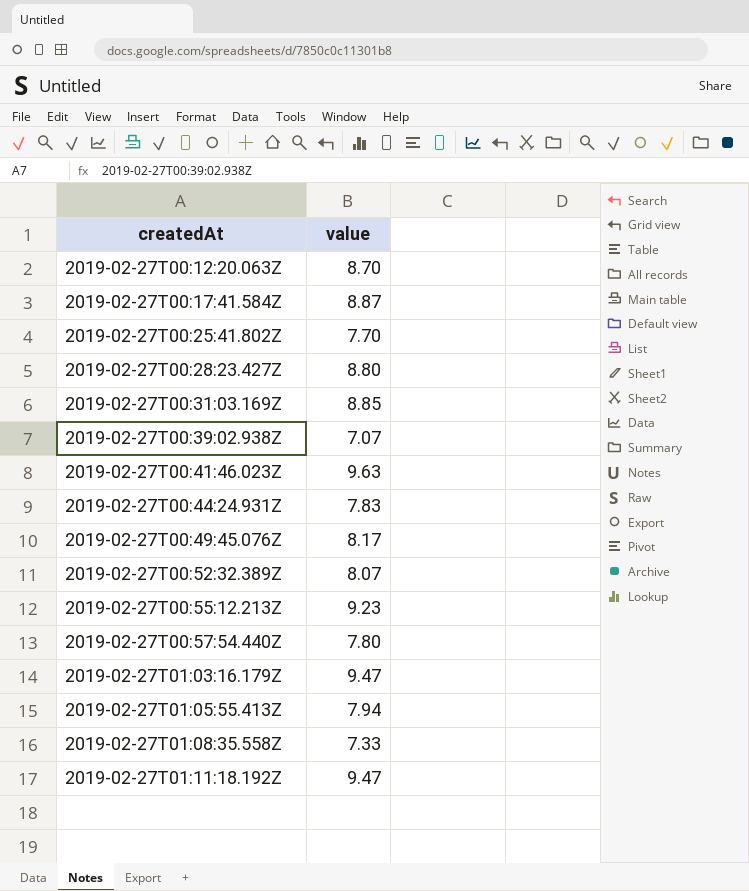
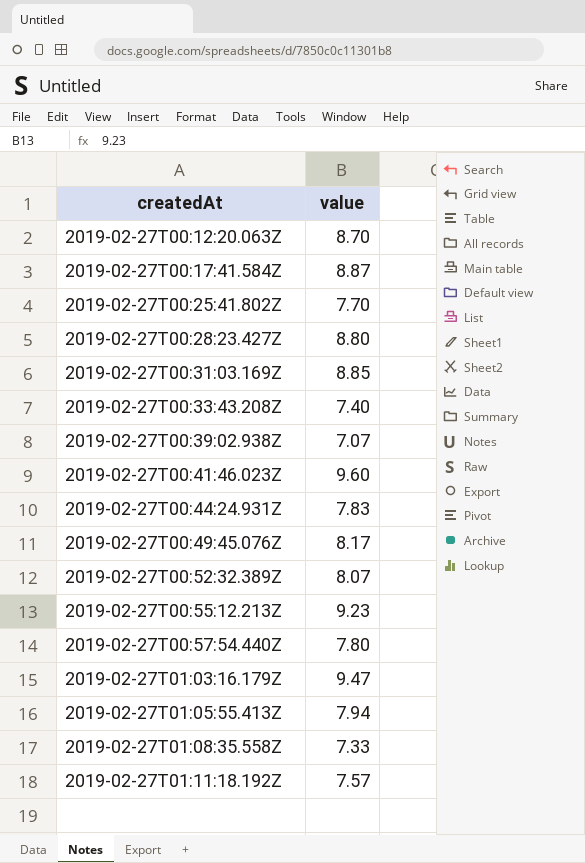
row 2019-02-27T00:33:43.208Z: none -> 7.40
2019-02-27T00:41:46.023Z | value: 9.63 -> 9.60
2019-02-27T01:11:18.192Z | value: 9.47 -> 7.57

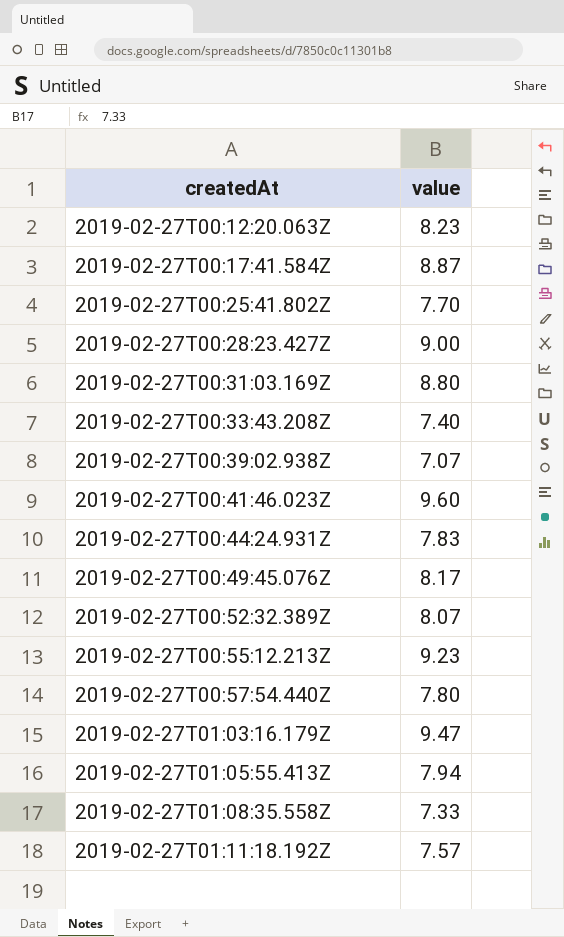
2019-02-27T00:12:20.063Z | value: 8.70 -> 8.23
2019-02-27T00:28:23.427Z | value: 8.80 -> 9.00
2019-02-27T00:31:03.169Z | value: 8.85 -> 8.80

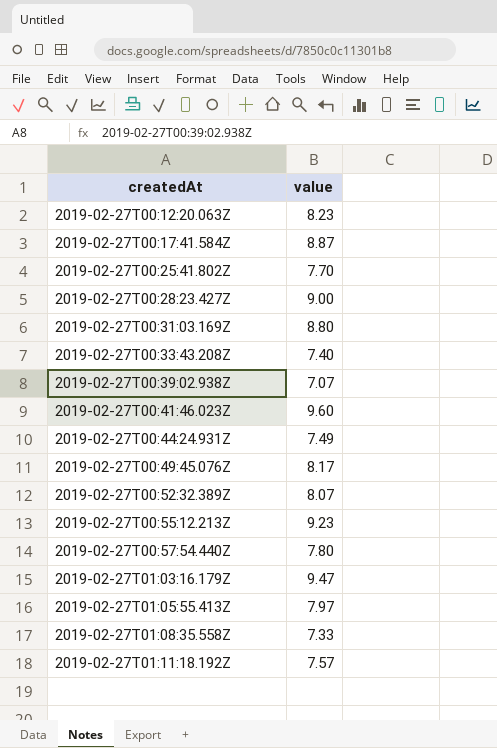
2019-02-27T00:44:24.931Z | value: 7.83 -> 7.49
2019-02-27T01:05:55.413Z | value: 7.94 -> 7.97

